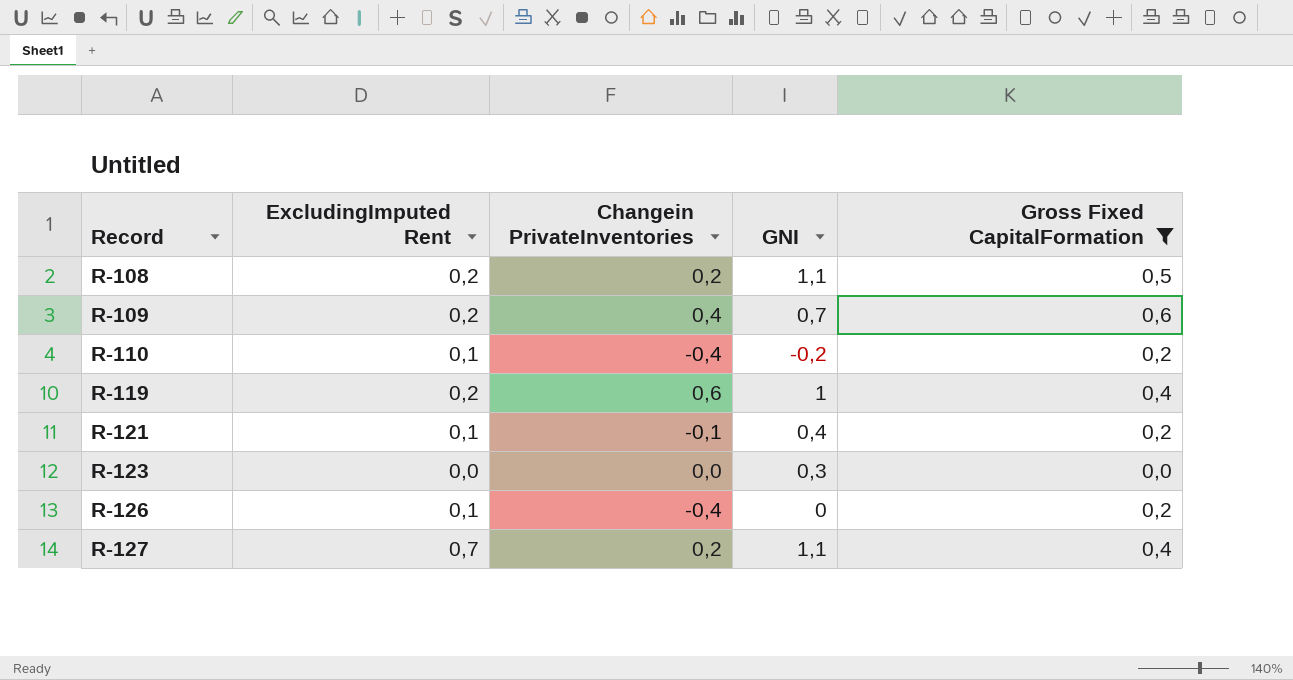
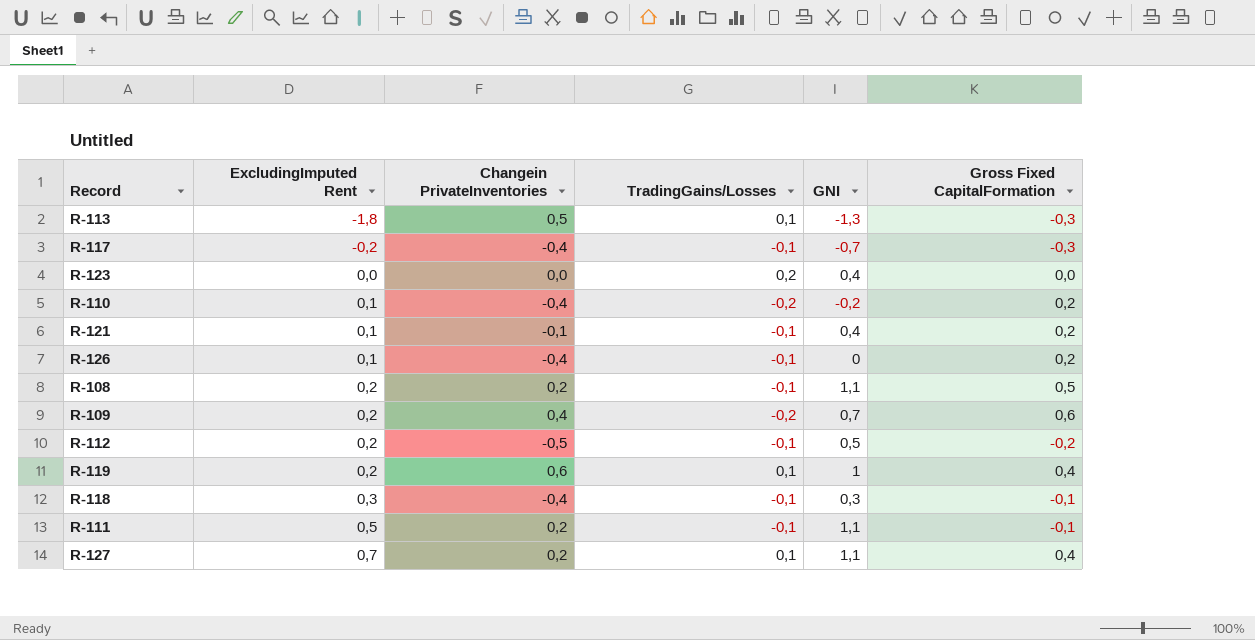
filter: Gross Fixed CapitalFormation >= 0,0 -> none
row order: Record ascending -> ExcludingImputed Rent ascending
column TradingGains/Losses | position: none -> 4
R-123 | GNI: 0,3 -> 0,4

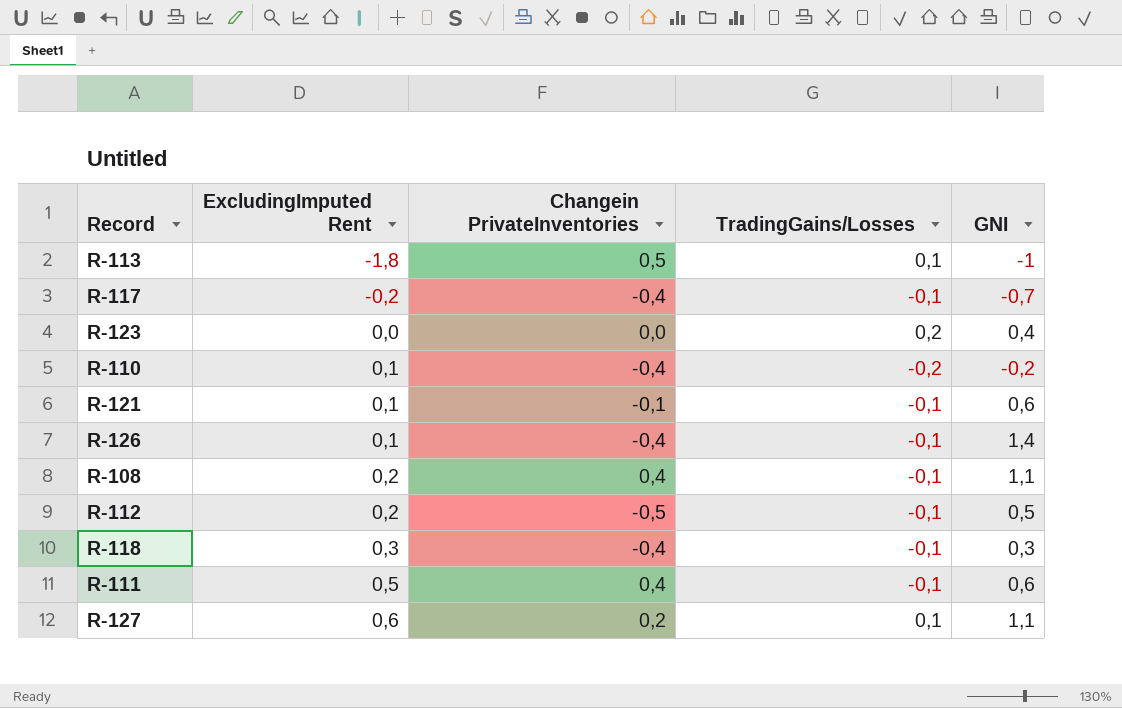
column Gross Fixed CapitalFormation | position: 6 -> none
row R-109: 0,2 | 0,4 | -0,2 | 0,7 | 0,6 -> none
row R-119: 0,2 | 0,6 | 0,1 | 1 | 0,4 -> none
R-113 | GNI: -1,3 -> -1
R-121 | GNI: 0,4 -> 0,6
R-126 | GNI: 0 -> 1,4
R-108 | Changein PrivateInventories: 0,2 -> 0,4
R-111 | Changein PrivateInventories: 0,2 -> 0,4
R-111 | GNI: 1,1 -> 0,6
R-127 | ExcludingImputed Rent: 0,7 -> 0,6

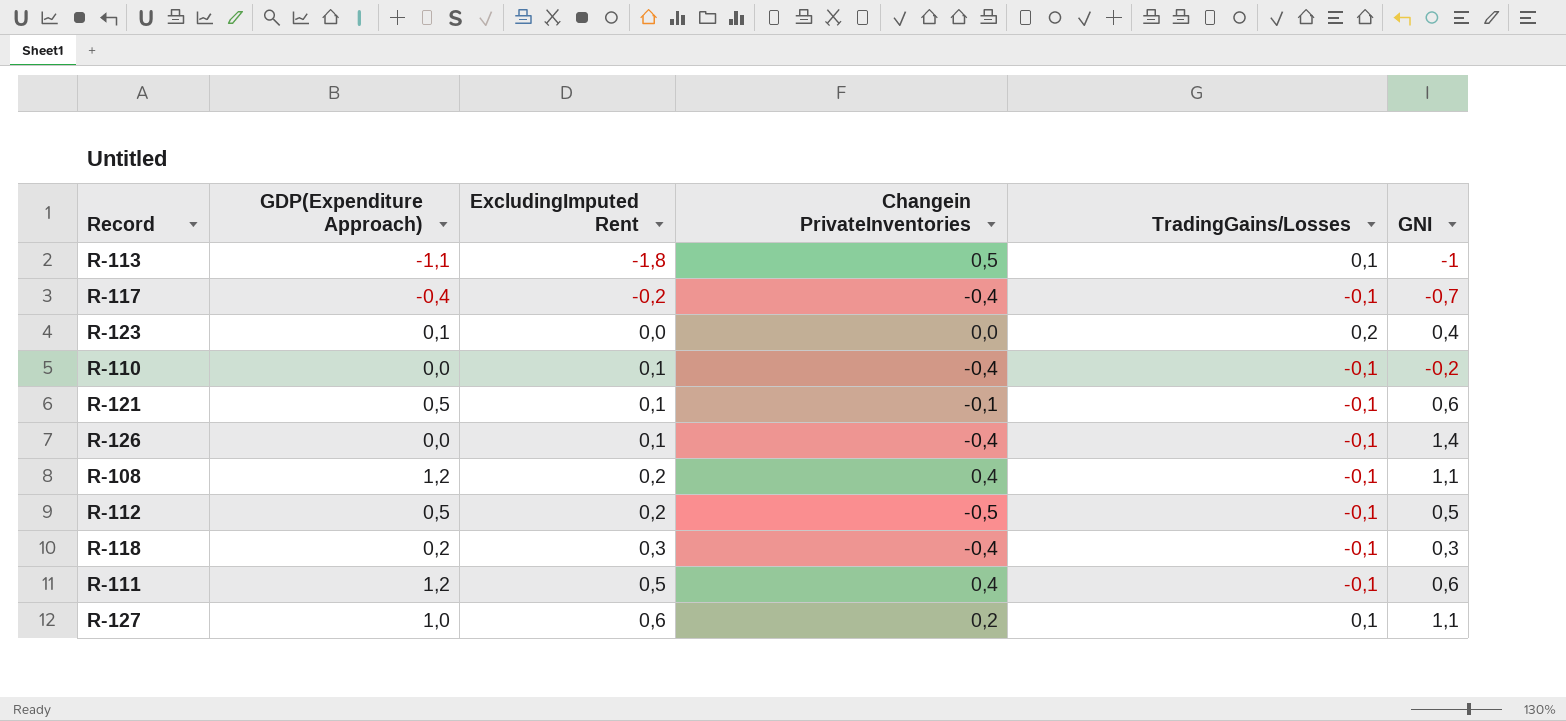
column GDP(Expenditure Approach) | position: none -> 2
R-110 | TradingGains/Losses: -0,2 -> -0,1

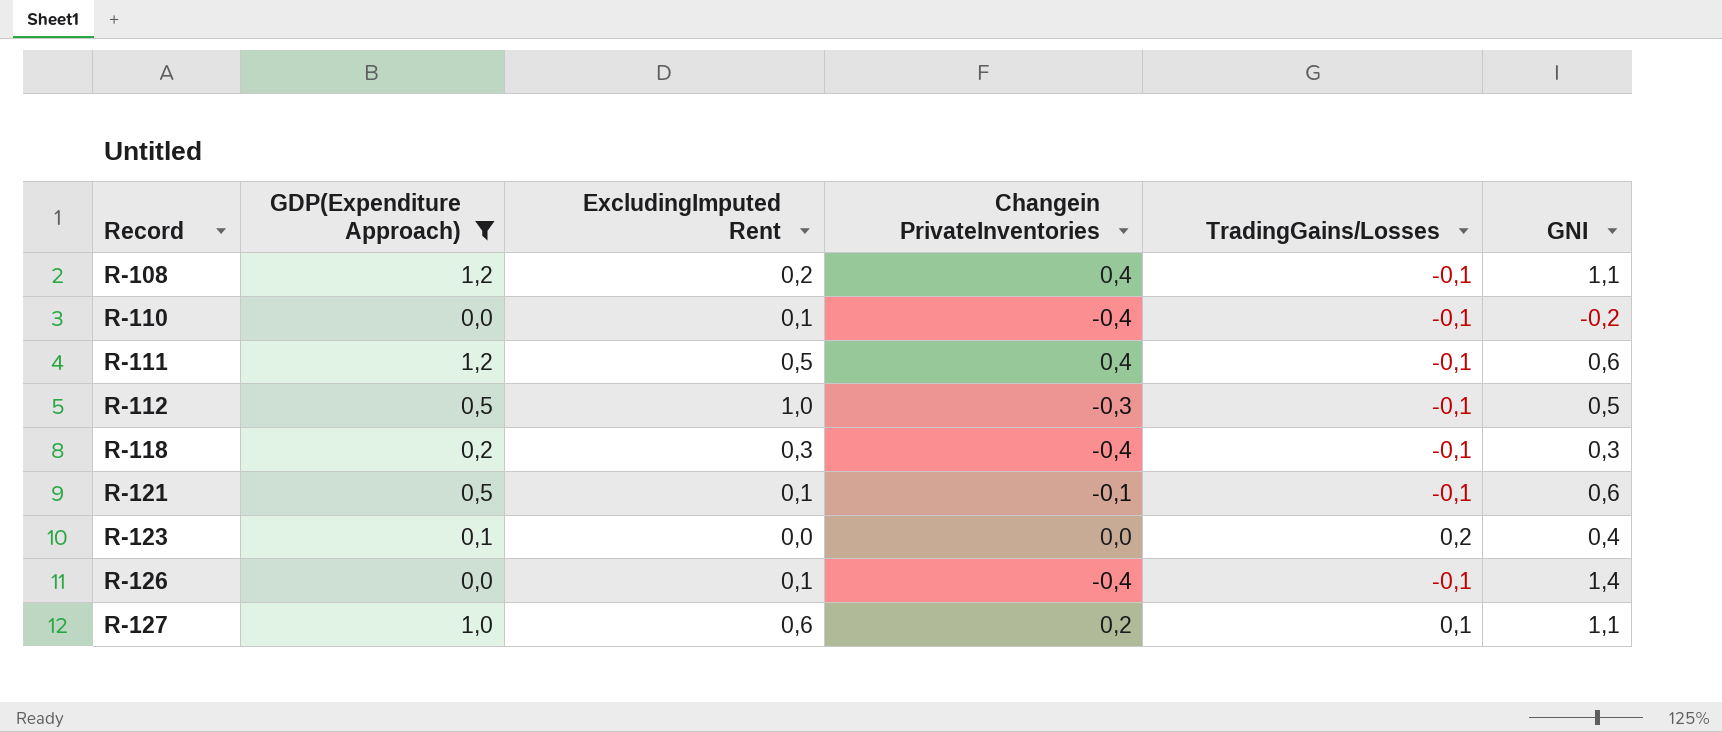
filter: none -> GDP(Expenditure Approach) >= 0,0
row order: ExcludingImputed Rent ascending -> Record ascending
R-112 | ExcludingImputed Rent: 0,2 -> 1,0
R-112 | Changein PrivateInventories: -0,5 -> -0,3

